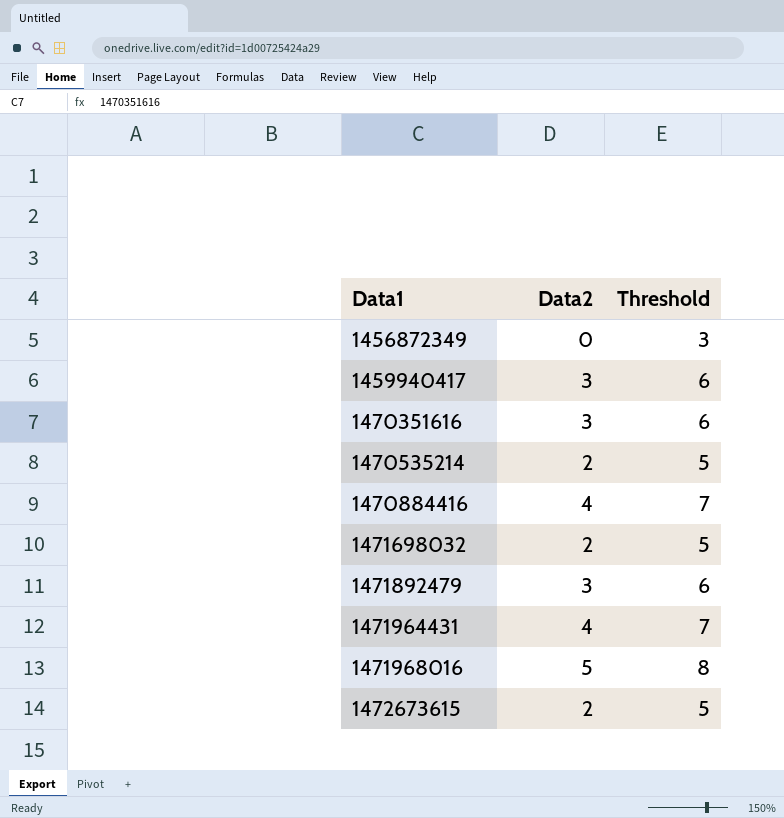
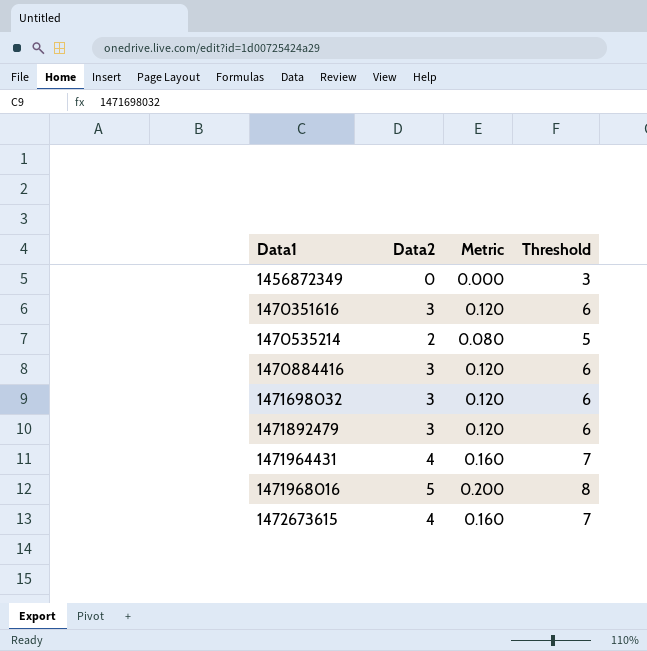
column Metric | formula: none -> [Data2] * 0.04
row 1459940417: 3 | 6 -> none
1470884416 | Data2: 4 -> 3
1470884416 | Threshold: 7 -> 6
1471698032 | Data2: 2 -> 3
1471698032 | Threshold: 5 -> 6
1472673615 | Data2: 2 -> 4
1472673615 | Threshold: 5 -> 7

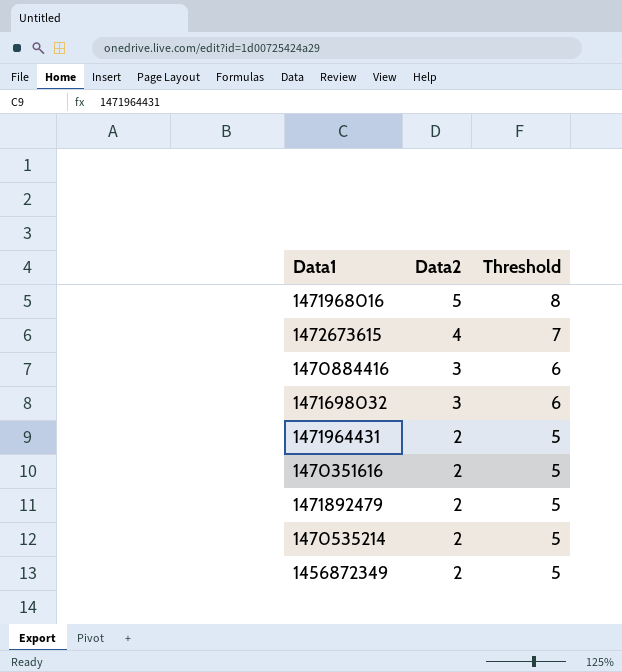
row order: Data1 ascending -> Data2 descending
column Metric | formula: [Data2] * 0.04 -> none
1471964431 | Data2: 4 -> 2
1471964431 | Threshold: 7 -> 5
1470351616 | Data2: 3 -> 2
1470351616 | Threshold: 6 -> 5
1471892479 | Data2: 3 -> 2
1471892479 | Threshold: 6 -> 5
1456872349 | Data2: 0 -> 2
1456872349 | Threshold: 3 -> 5

